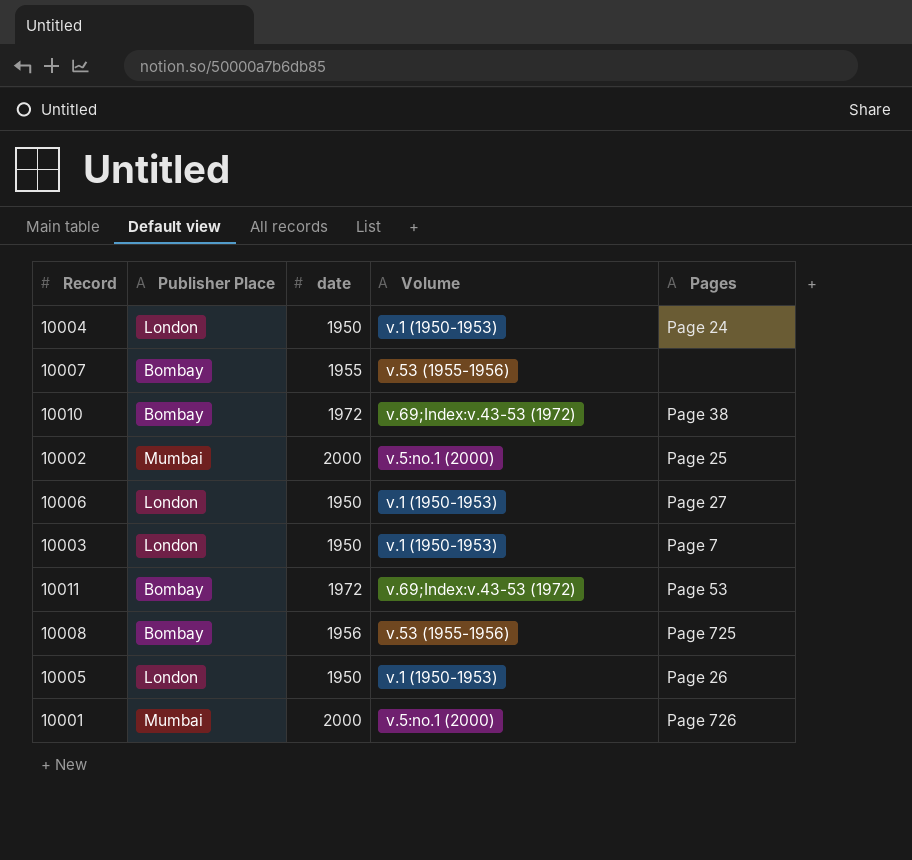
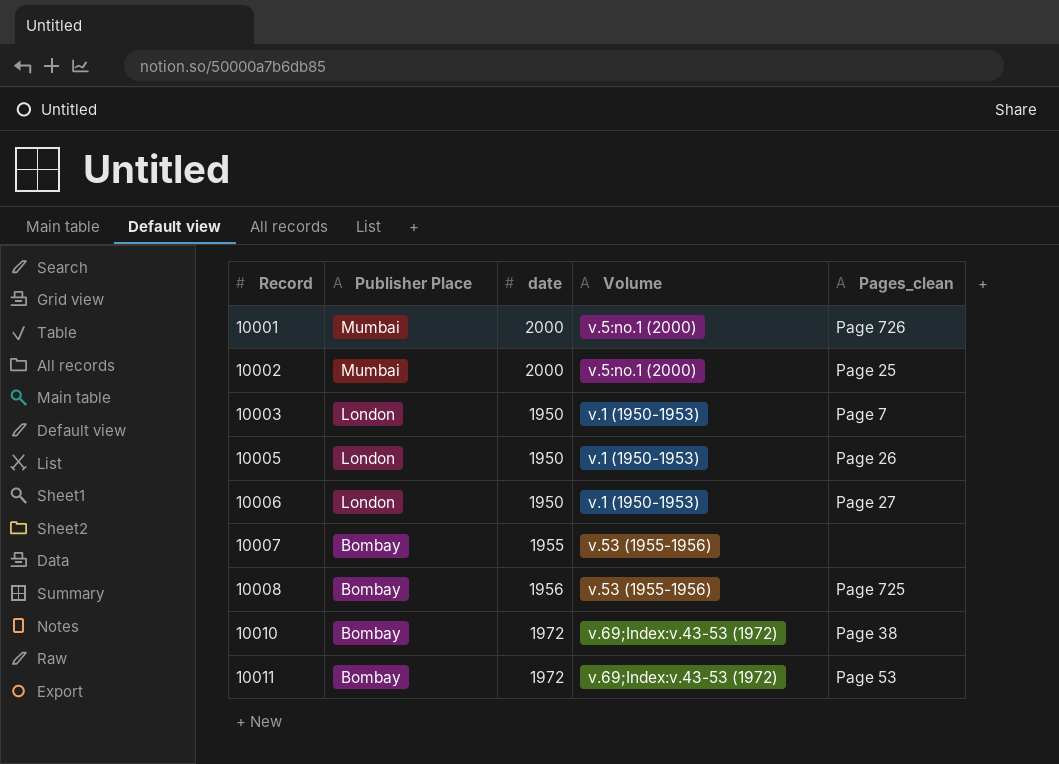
row order: none -> Record ascending
column name: Pages -> Pages_clean
row 10004: London | 1950 | v.1 (1950-1953) | Page 24 -> none

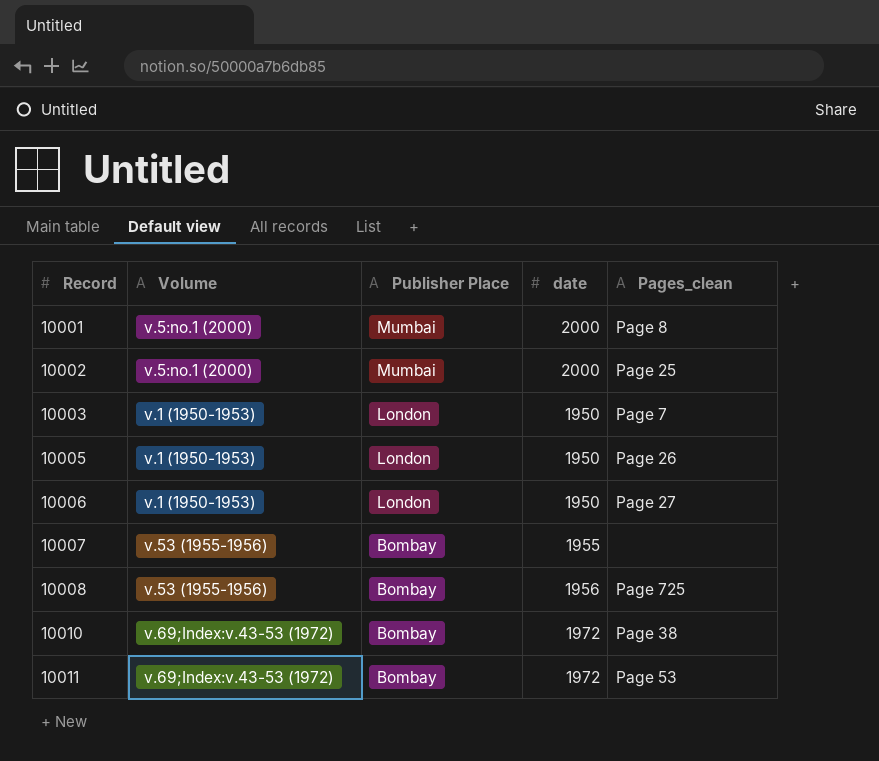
column Volume | position: 4 -> 2
10001 | Pages_clean: Page 726 -> Page 8

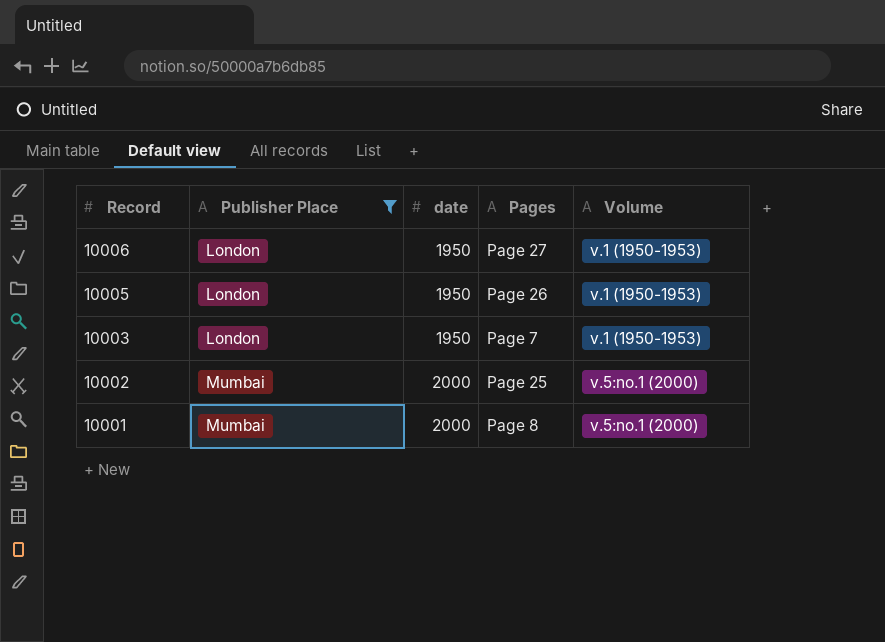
filter: none -> Publisher Place != Bombay
row order: Record ascending -> Record descending
column name: Pages_clean -> Pages
column Volume | position: 2 -> 5

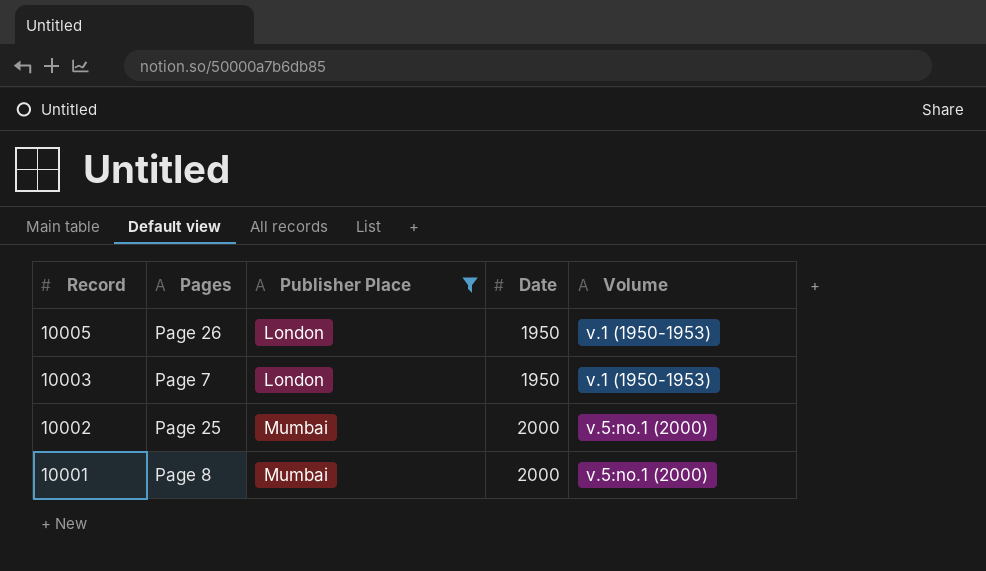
column Pages | position: 4 -> 2
column name: date -> Date
row 10006: London | 1950 | Page 27 | v.1 (1950-1953) -> none

